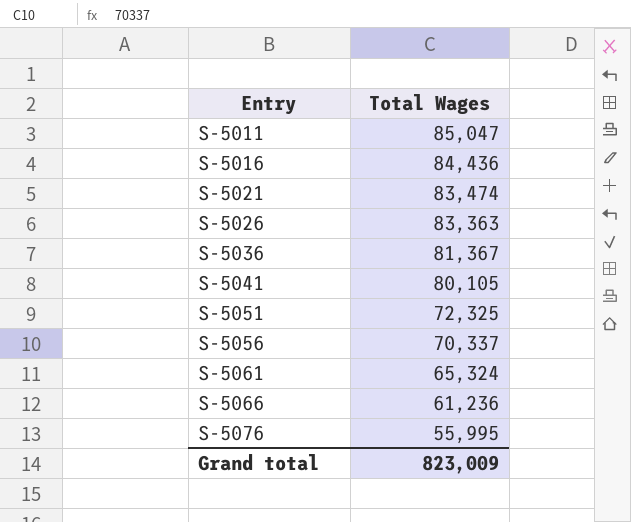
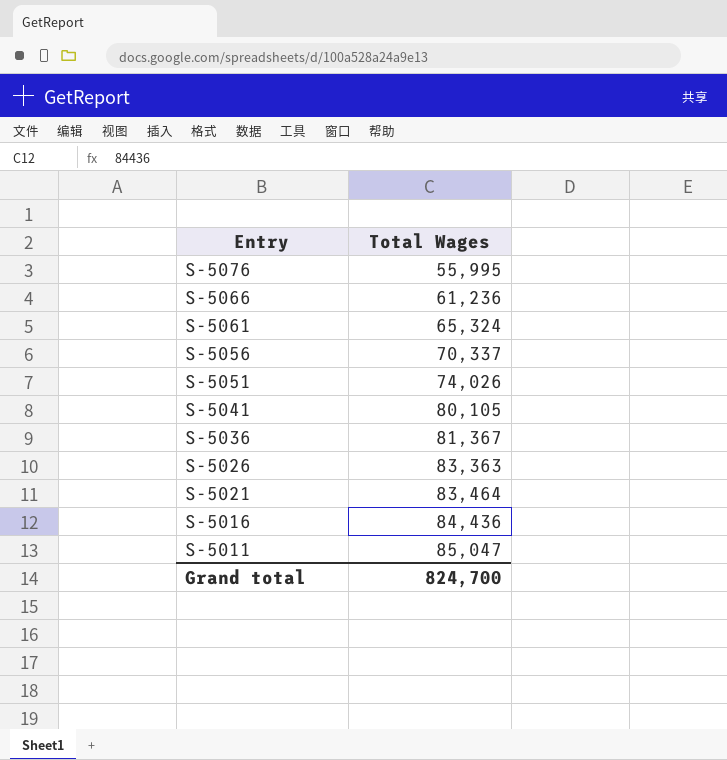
row order: Entry ascending -> Entry descending
S-5051 | Total Wages: 72,325 -> 74,026
S-5021 | Total Wages: 83,474 -> 83,464
Grand total | Total Wages: 823,009 -> 824,700

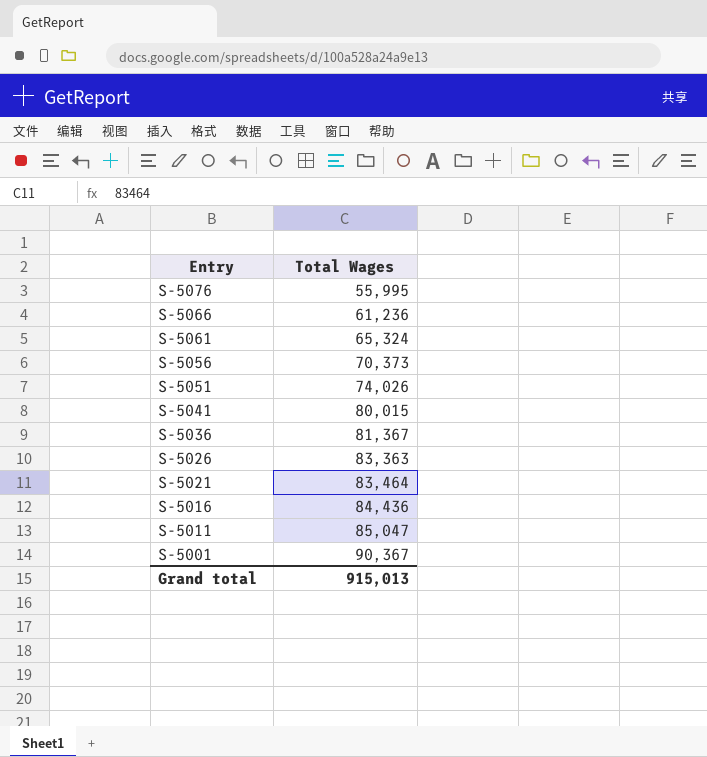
S-5056 | Total Wages: 70,337 -> 70,373
S-5041 | Total Wages: 80,105 -> 80,015
row S-5001: none -> 90,367
Grand total | Total Wages: 824,700 -> 915,013

